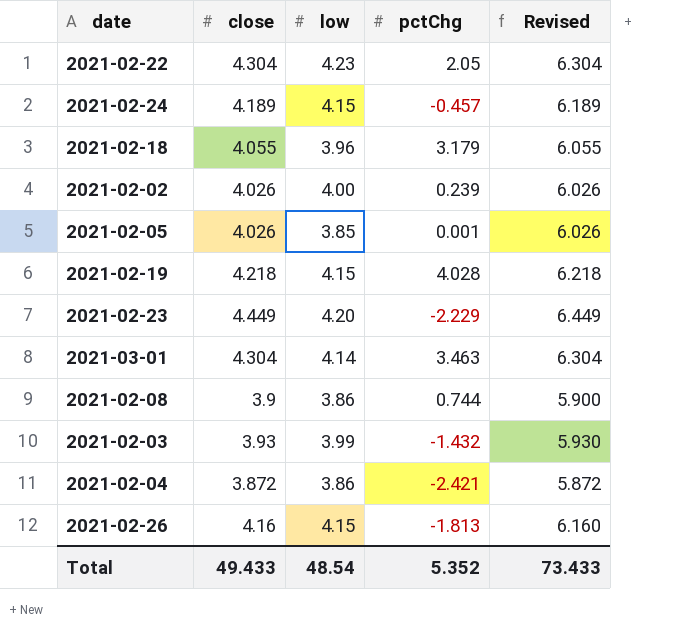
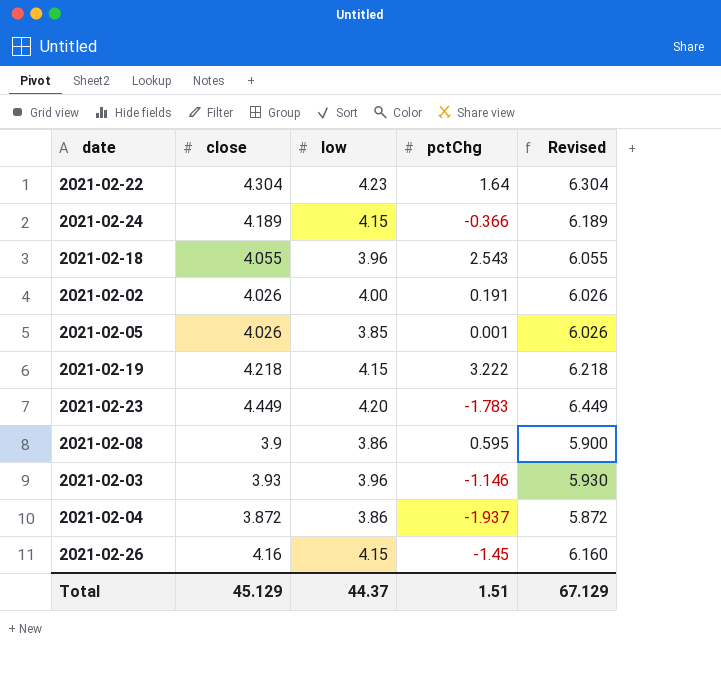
row 2021-03-01: 4.304 | 4.14 | 3.463 | 6.304 -> none
2021-02-22 | pctChg: 2.05 -> 1.64
2021-02-24 | pctChg: -0.457 -> -0.366
2021-02-18 | pctChg: 3.179 -> 2.543
2021-02-02 | pctChg: 0.239 -> 0.191
2021-02-19 | pctChg: 4.028 -> 3.222
2021-02-23 | pctChg: -2.229 -> -1.783
2021-02-08 | pctChg: 0.744 -> 0.595
2021-02-03 | low: 3.99 -> 3.96
2021-02-03 | pctChg: -1.432 -> -1.146
2021-02-04 | pctChg: -2.421 -> -1.937
2021-02-26 | pctChg: -1.813 -> -1.45
Total | close: 49.433 -> 45.129
Total | low: 48.54 -> 44.37
Total | pctChg: 5.352 -> 1.51
Total | Revised: 73.433 -> 67.129

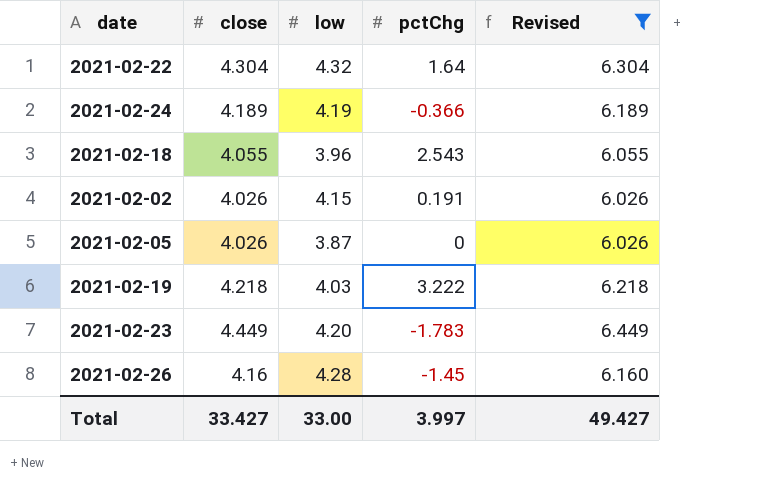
filter: none -> Revised >= 6.026
2021-02-22 | low: 4.23 -> 4.32
2021-02-24 | low: 4.15 -> 4.19
2021-02-02 | low: 4.00 -> 4.15
2021-02-05 | low: 3.85 -> 3.87
2021-02-05 | pctChg: 0.001 -> 0
2021-02-19 | low: 4.15 -> 4.03
2021-02-26 | low: 4.15 -> 4.28
Total | close: 45.129 -> 33.427
Total | low: 44.37 -> 33.00
Total | pctChg: 1.51 -> 3.997
Total | Revised: 67.129 -> 49.427

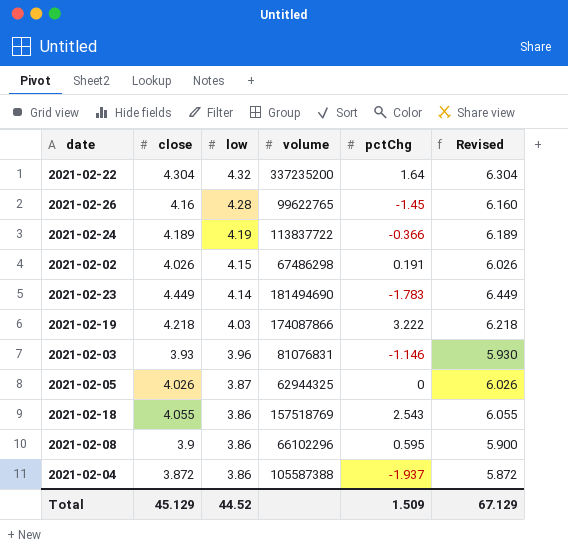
filter: Revised >= 6.026 -> none
row order: none -> low descending
column volume | position: none -> 4
2021-02-23 | low: 4.20 -> 4.14
2021-02-18 | low: 3.96 -> 3.86
Total | close: 33.427 -> 45.129
Total | low: 33.00 -> 44.52
Total | pctChg: 3.997 -> 1.509
Total | Revised: 49.427 -> 67.129

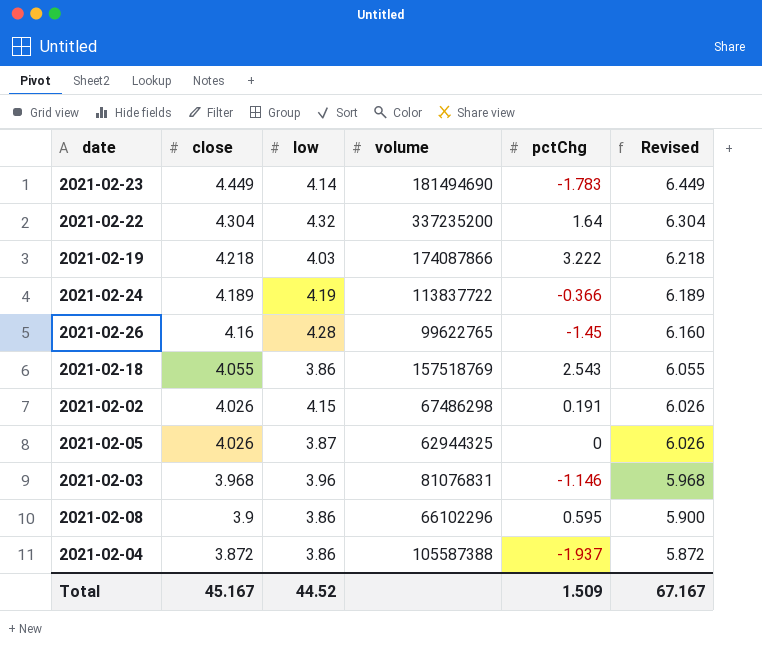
row order: low descending -> close descending
2021-02-03 | close: 3.93 -> 3.968
2021-02-03 | Revised: 5.930 -> 5.968
Total | close: 45.129 -> 45.167
Total | Revised: 67.129 -> 67.167

